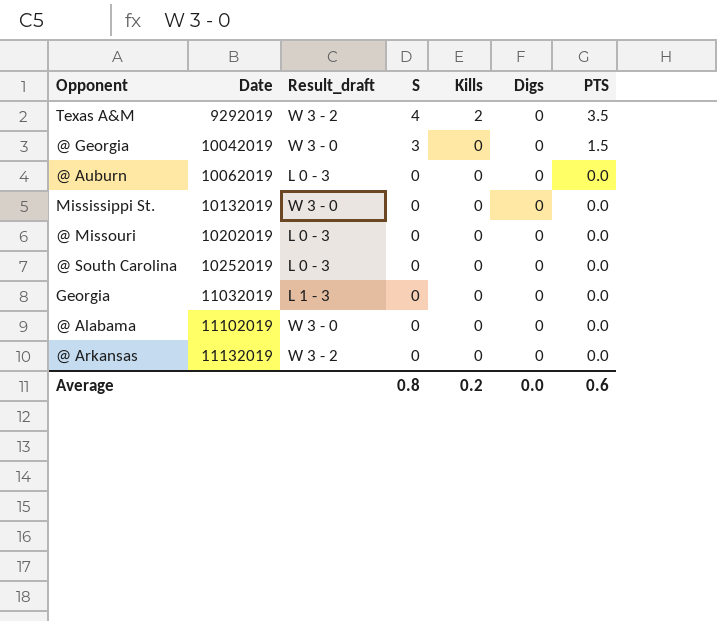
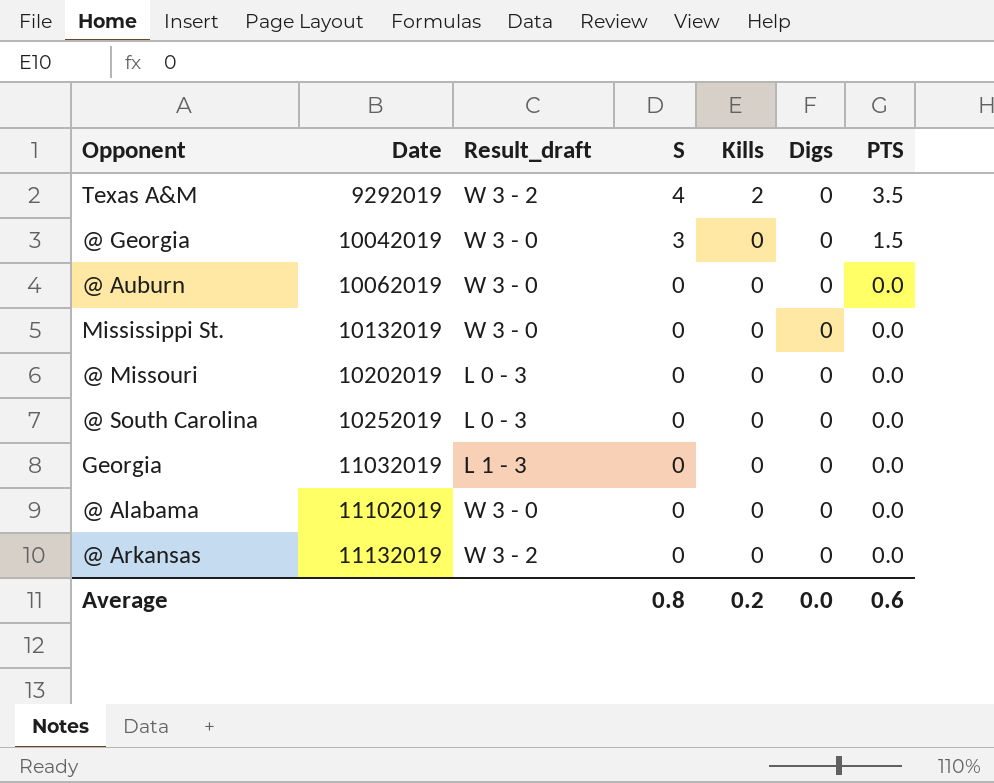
@ Auburn | Result_draft: L 0 - 3 -> W 3 - 0

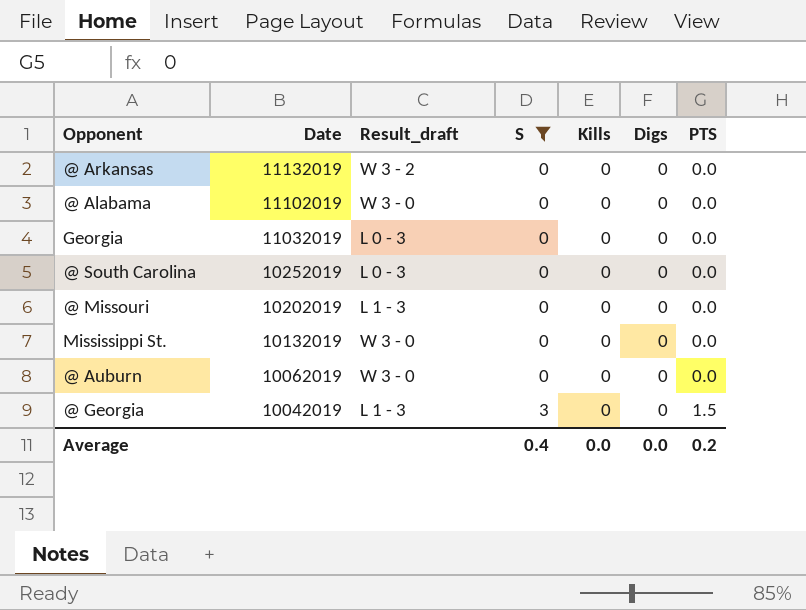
filter: none -> S != 4
row order: Date ascending -> Date descending
Georgia | Result_draft: L 1 - 3 -> L 0 - 3
@ Missouri | Result_draft: L 0 - 3 -> L 1 - 3
@ Georgia | Result_draft: W 3 - 0 -> L 1 - 3
Average | S: 0.8 -> 0.4
Average | Kills: 0.2 -> 0.0
Average | PTS: 0.6 -> 0.2

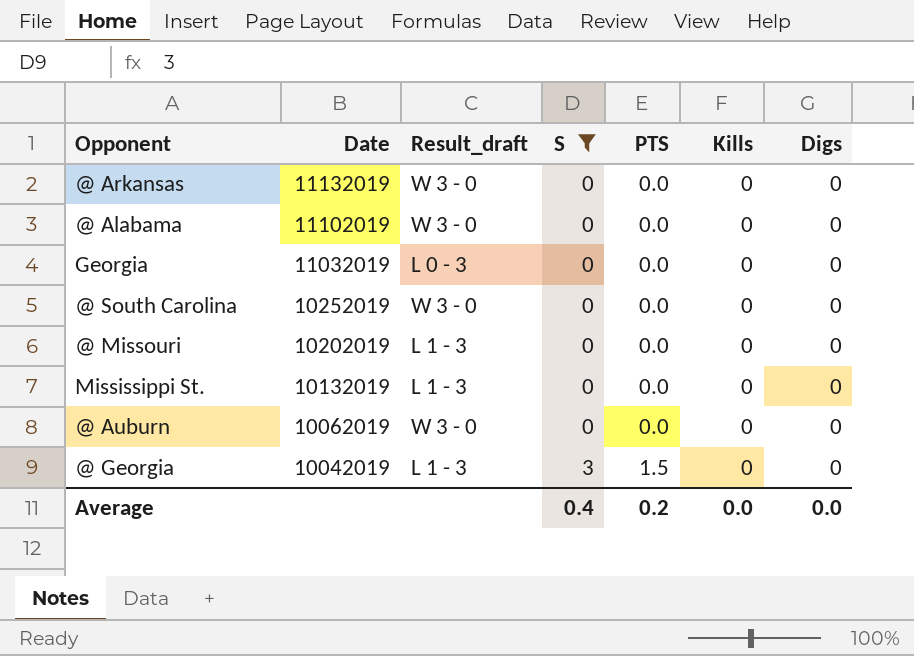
column PTS | position: 7 -> 5
@ Arkansas | Result_draft: W 3 - 2 -> W 3 - 0
@ South Carolina | Result_draft: L 0 - 3 -> W 3 - 0
Mississippi St. | Result_draft: W 3 - 0 -> L 1 - 3

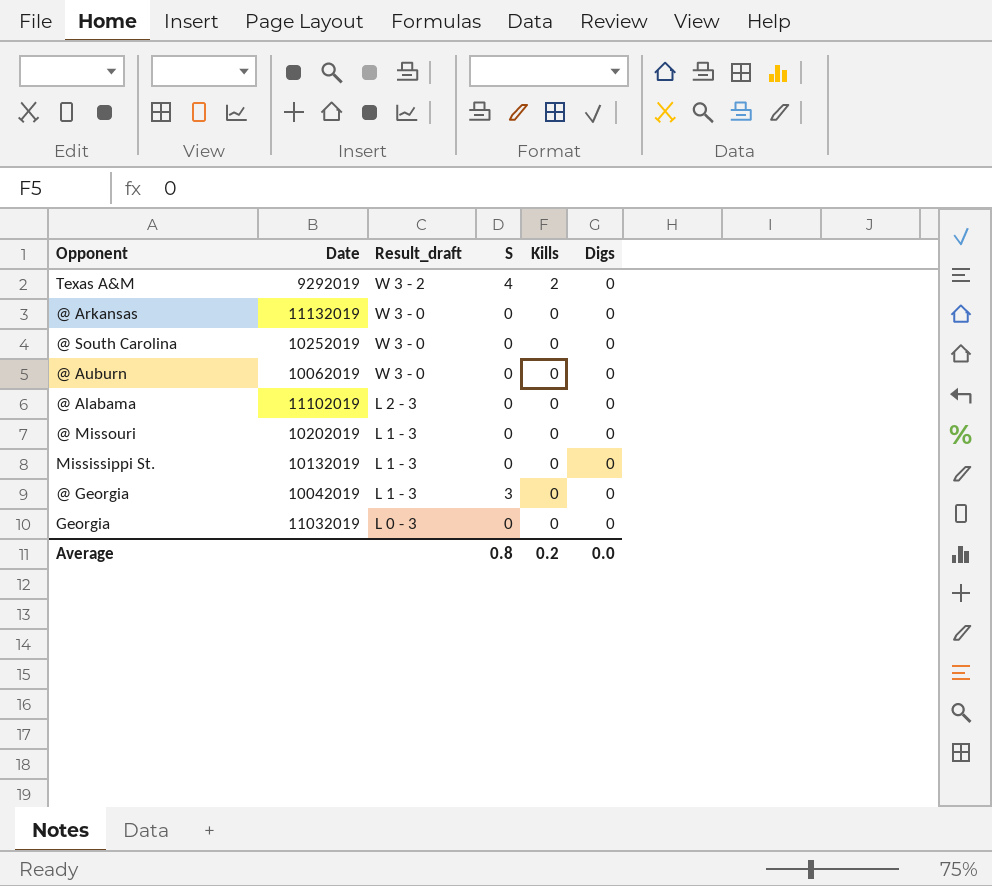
filter: S != 4 -> none
row order: Date descending -> Result_draft descending
column PTS | position: 5 -> none
@ Alabama | Result_draft: W 3 - 0 -> L 2 - 3
Average | S: 0.4 -> 0.8
Average | Kills: 0.0 -> 0.2

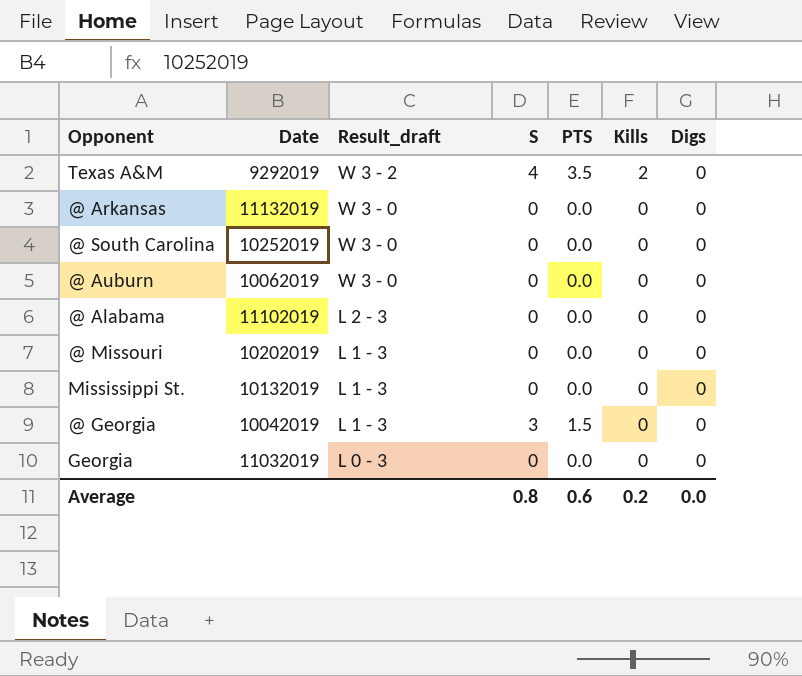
column PTS | position: none -> 5

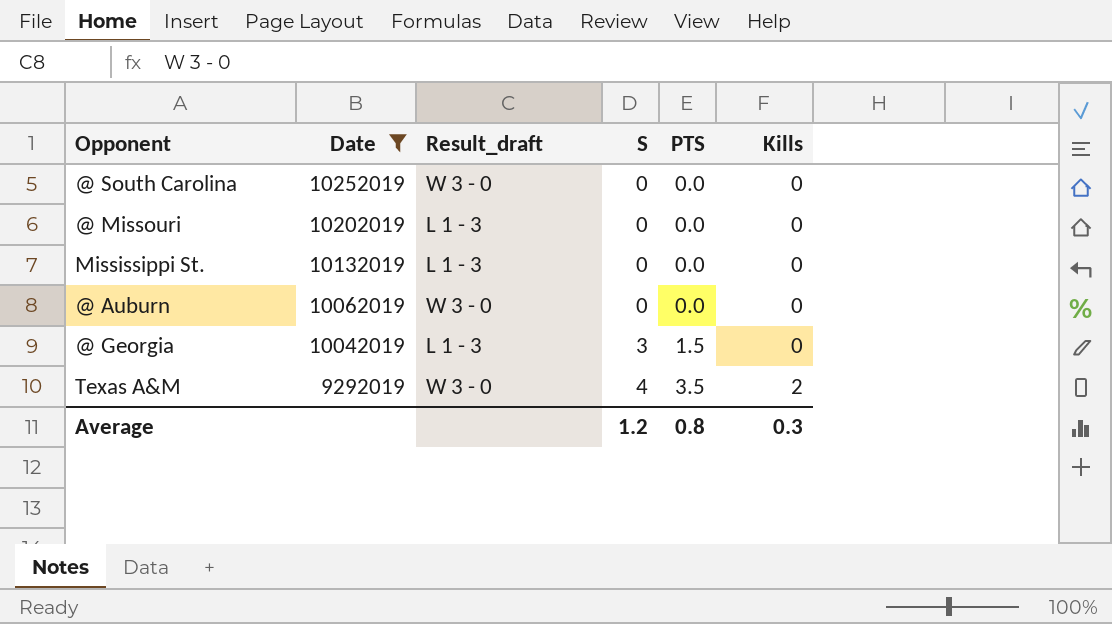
filter: none -> Date <= 10252019
row order: Result_draft descending -> Date descending
column Digs | position: 7 -> none
Texas A&M | Result_draft: W 3 - 2 -> W 3 - 0
Average | S: 0.8 -> 1.2
Average | PTS: 0.6 -> 0.8
Average | Kills: 0.2 -> 0.3

